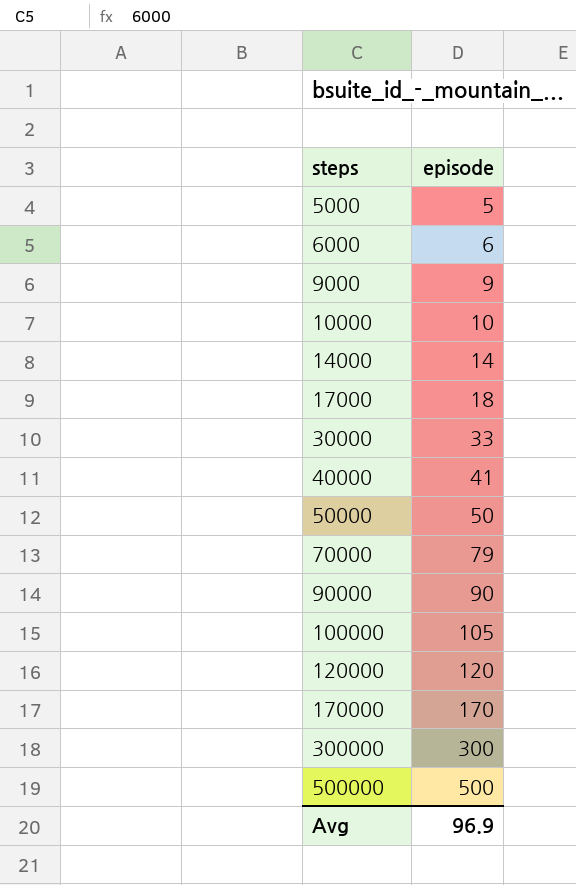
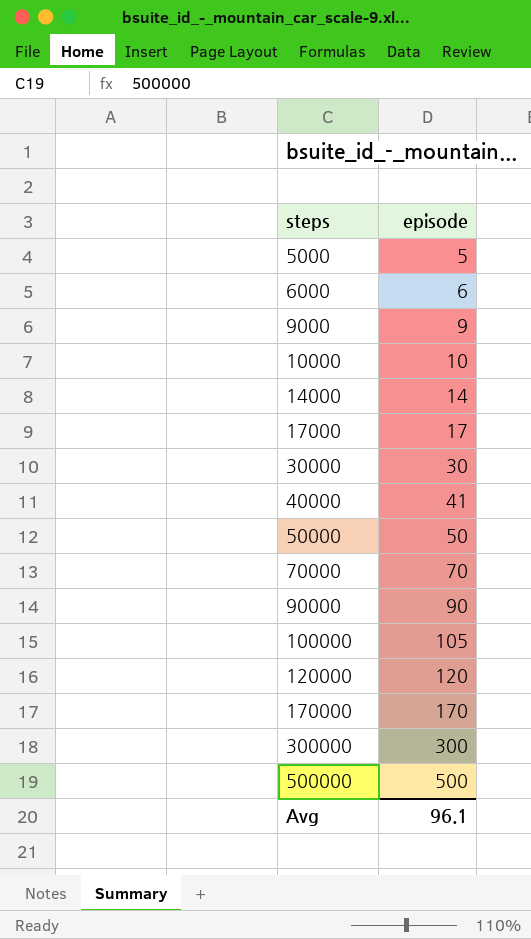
17000 | episode: 18 -> 17
30000 | episode: 33 -> 30
70000 | episode: 79 -> 70
Avg | episode: 96.9 -> 96.1

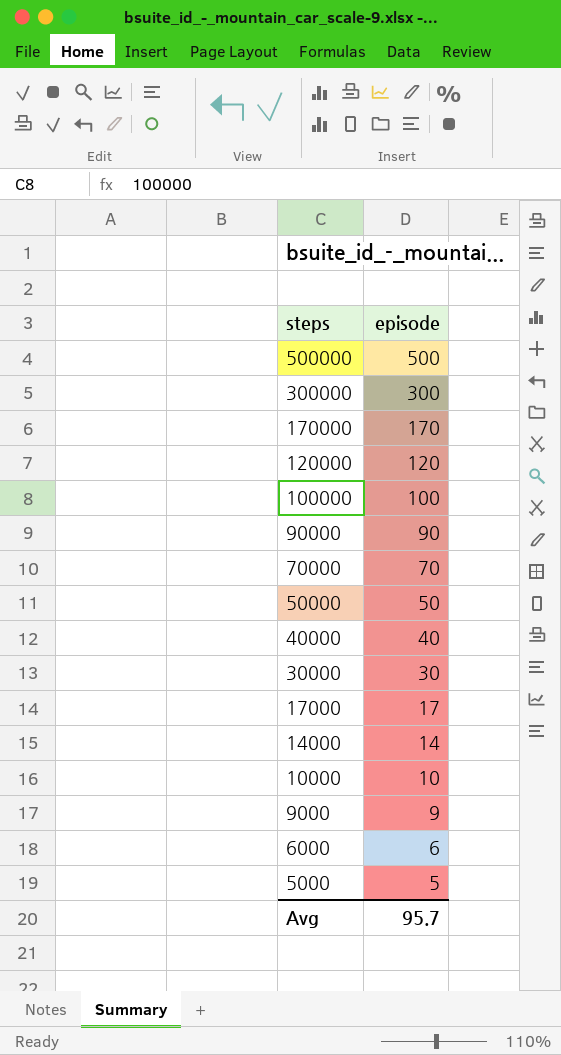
row order: steps ascending -> steps descending
100000 | episode: 105 -> 100
40000 | episode: 41 -> 40
Avg | episode: 96.1 -> 95.7

